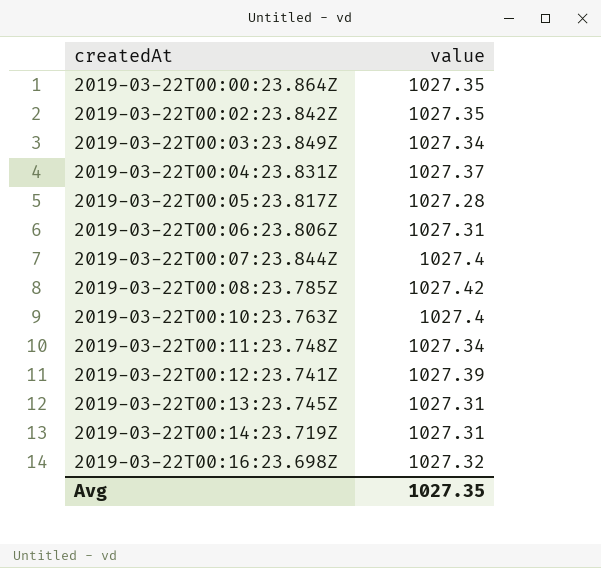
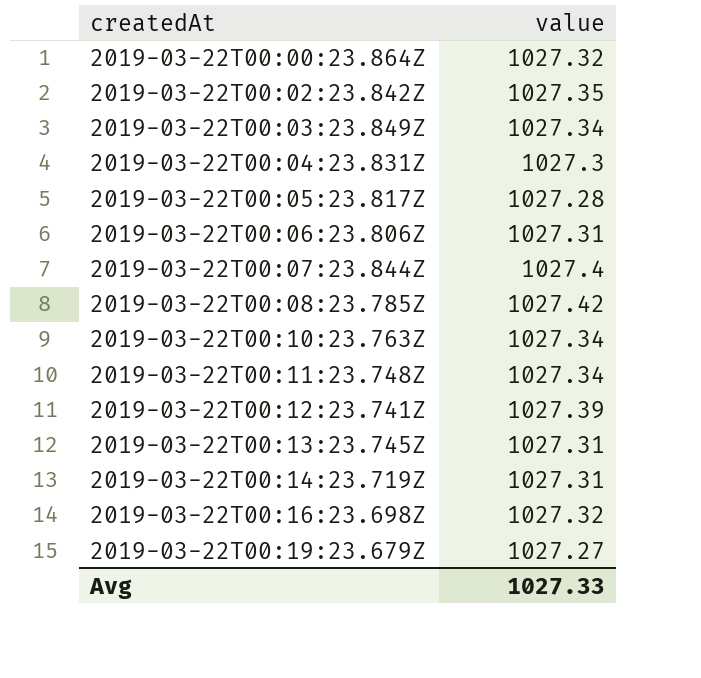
2019-03-22T00:00:23.864Z | value: 1027.35 -> 1027.32
2019-03-22T00:04:23.831Z | value: 1027.37 -> 1027.3
2019-03-22T00:10:23.763Z | value: 1027.4 -> 1027.34
row 2019-03-22T00:19:23.679Z: none -> 1027.27
Avg | value: 1027.35 -> 1027.33

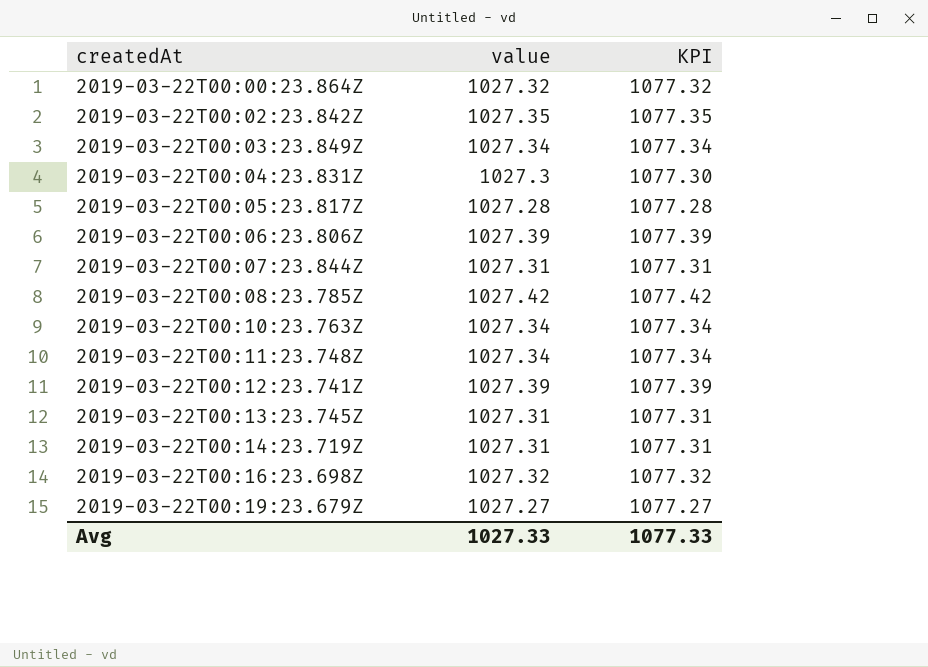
column KPI | formula: none -> [value] + 50
2019-03-22T00:06:23.806Z | value: 1027.31 -> 1027.39
2019-03-22T00:07:23.844Z | value: 1027.4 -> 1027.31

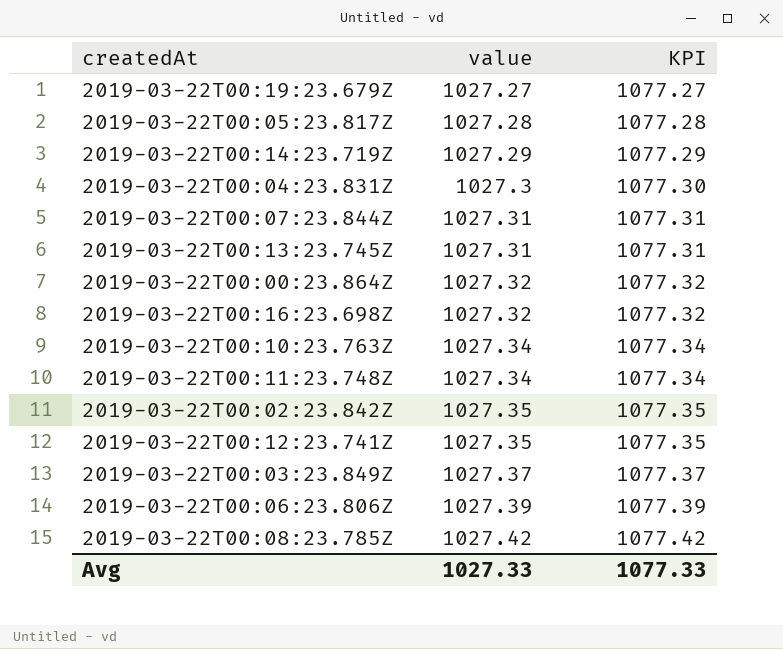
row order: createdAt ascending -> value ascending
2019-03-22T00:14:23.719Z | value: 1027.31 -> 1027.29
2019-03-22T00:14:23.719Z | KPI: 1077.31 -> 1077.29
2019-03-22T00:12:23.741Z | value: 1027.39 -> 1027.35
2019-03-22T00:12:23.741Z | KPI: 1077.39 -> 1077.35
2019-03-22T00:03:23.849Z | value: 1027.34 -> 1027.37
2019-03-22T00:03:23.849Z | KPI: 1077.34 -> 1077.37

